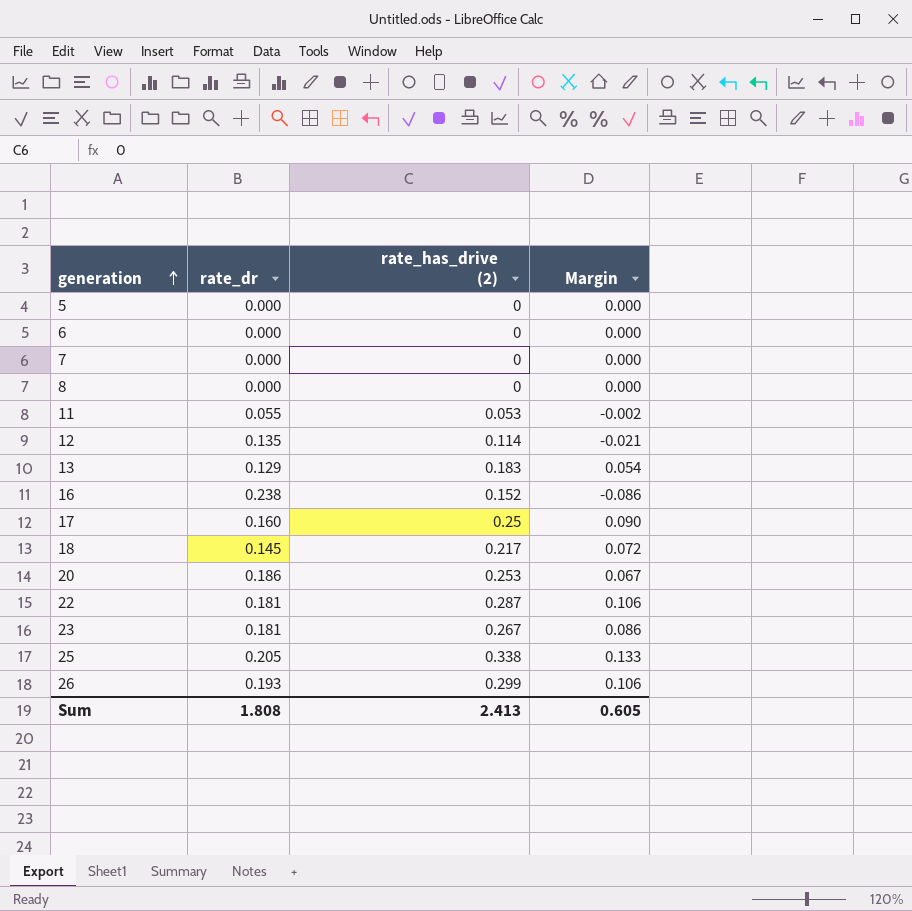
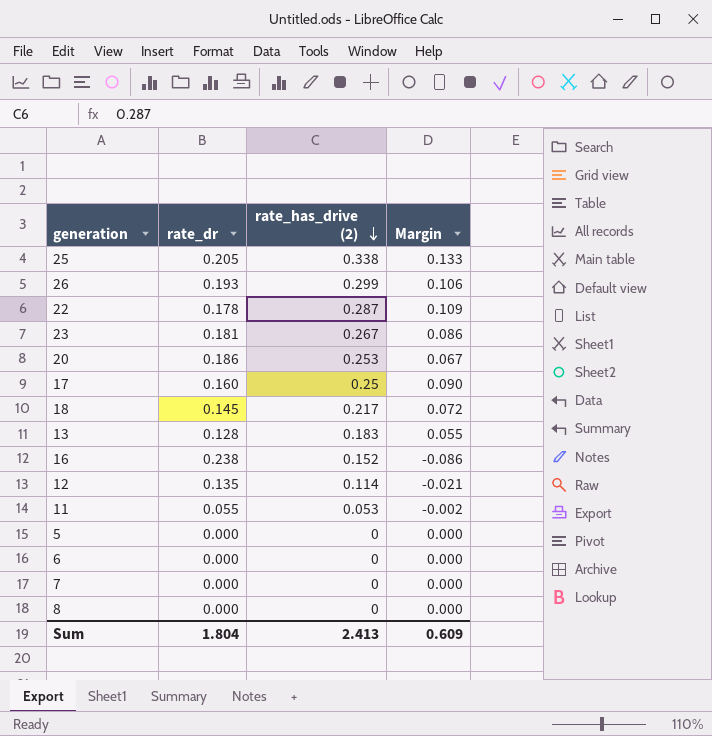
row order: generation ascending -> rate_has_drive (2) descending
22 | rate_dr: 0.181 -> 0.178
22 | Margin: 0.106 -> 0.109
13 | rate_dr: 0.129 -> 0.128
13 | Margin: 0.054 -> 0.055
Sum | rate_dr: 1.808 -> 1.804
Sum | Margin: 0.605 -> 0.609

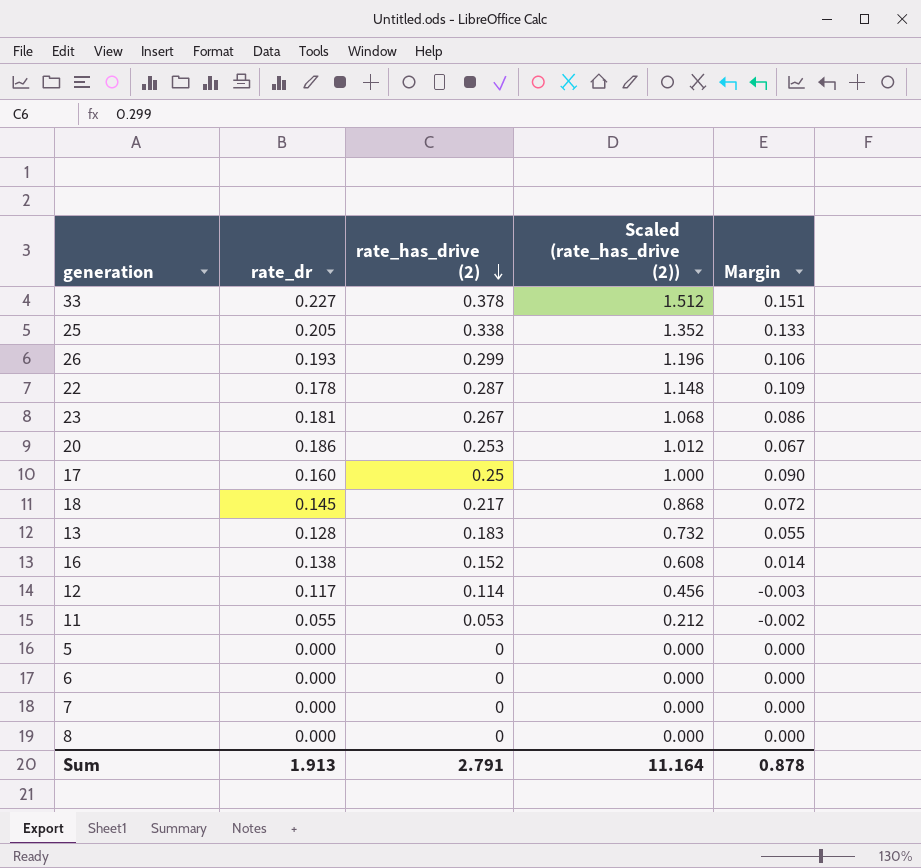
column Scaled (rate_has_drive (2)) | formula: none -> [rate_has_drive (2)] * 4
row 33: none -> 0.227 | 0.378 | 1.512 | 0.151
16 | rate_dr: 0.238 -> 0.138
16 | Margin: -0.086 -> 0.014
12 | rate_dr: 0.135 -> 0.117
12 | Margin: -0.021 -> -0.003
Sum | rate_dr: 1.804 -> 1.913
Sum | rate_has_drive (2): 2.413 -> 2.791
Sum | Margin: 0.609 -> 0.878

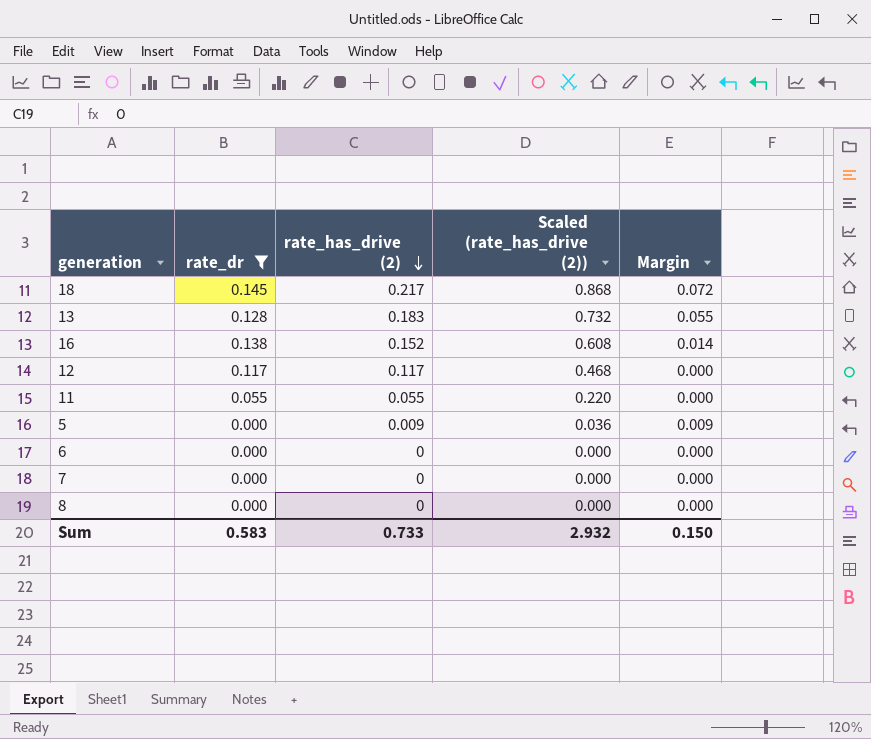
filter: none -> rate_dr <= 0.145
12 | rate_has_drive (2): 0.114 -> 0.117
12 | Scaled (rate_has_drive (2)): 0.456 -> 0.468
12 | Margin: -0.003 -> 0.000
11 | rate_has_drive (2): 0.053 -> 0.055
11 | Scaled (rate_has_drive (2)): 0.212 -> 0.220
11 | Margin: -0.002 -> 0.000
5 | rate_has_drive (2): 0 -> 0.009
5 | Scaled (rate_has_drive (2)): 0.000 -> 0.036
5 | Margin: 0.000 -> 0.009
Sum | rate_dr: 1.913 -> 0.583
Sum | rate_has_drive (2): 2.791 -> 0.733
Sum | Scaled (rate_has_drive (2)): 11.164 -> 2.932
Sum | Margin: 0.878 -> 0.150

